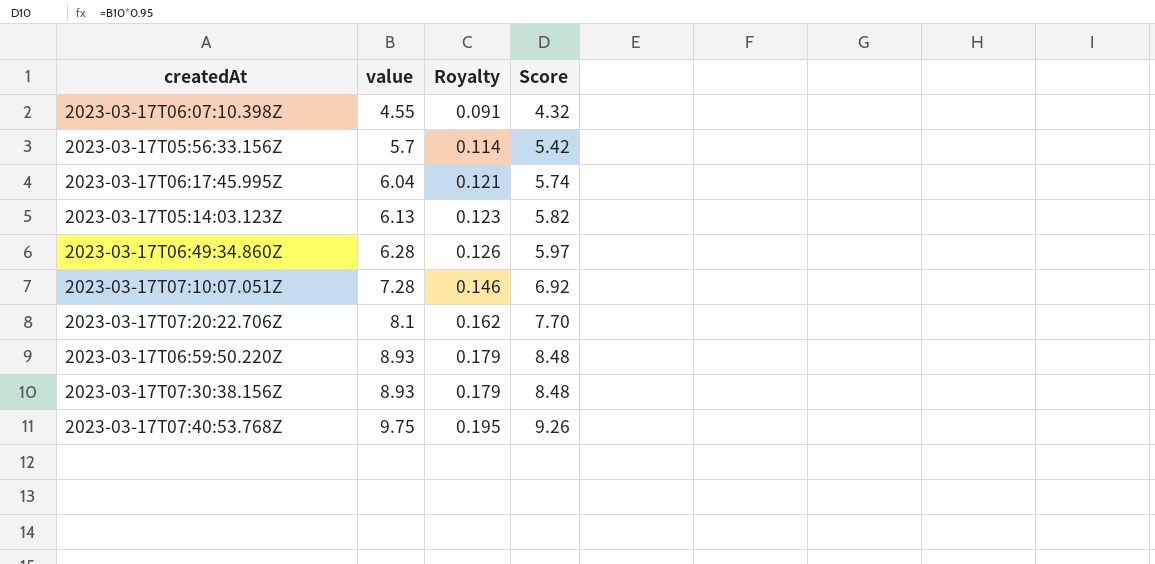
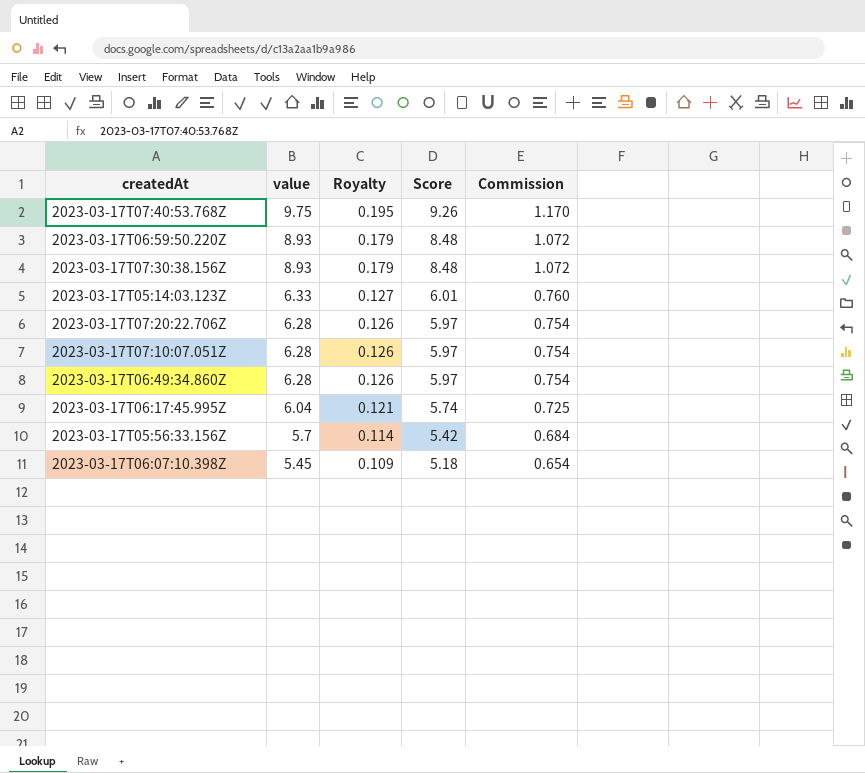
row order: value ascending -> value descending
column Commission | formula: none -> [value] * 0.12
2023-03-17T05:14:03.123Z | value: 6.13 -> 6.33
2023-03-17T05:14:03.123Z | Royalty: 0.123 -> 0.127
2023-03-17T05:14:03.123Z | Score: 5.82 -> 6.01
2023-03-17T07:20:22.706Z | value: 8.1 -> 6.28
2023-03-17T07:20:22.706Z | Royalty: 0.162 -> 0.126
2023-03-17T07:20:22.706Z | Score: 7.70 -> 5.97
2023-03-17T07:10:07.051Z | value: 7.28 -> 6.28
2023-03-17T07:10:07.051Z | Royalty: 0.146 -> 0.126
2023-03-17T07:10:07.051Z | Score: 6.92 -> 5.97
2023-03-17T06:07:10.398Z | value: 4.55 -> 5.45
2023-03-17T06:07:10.398Z | Royalty: 0.091 -> 0.109
2023-03-17T06:07:10.398Z | Score: 4.32 -> 5.18

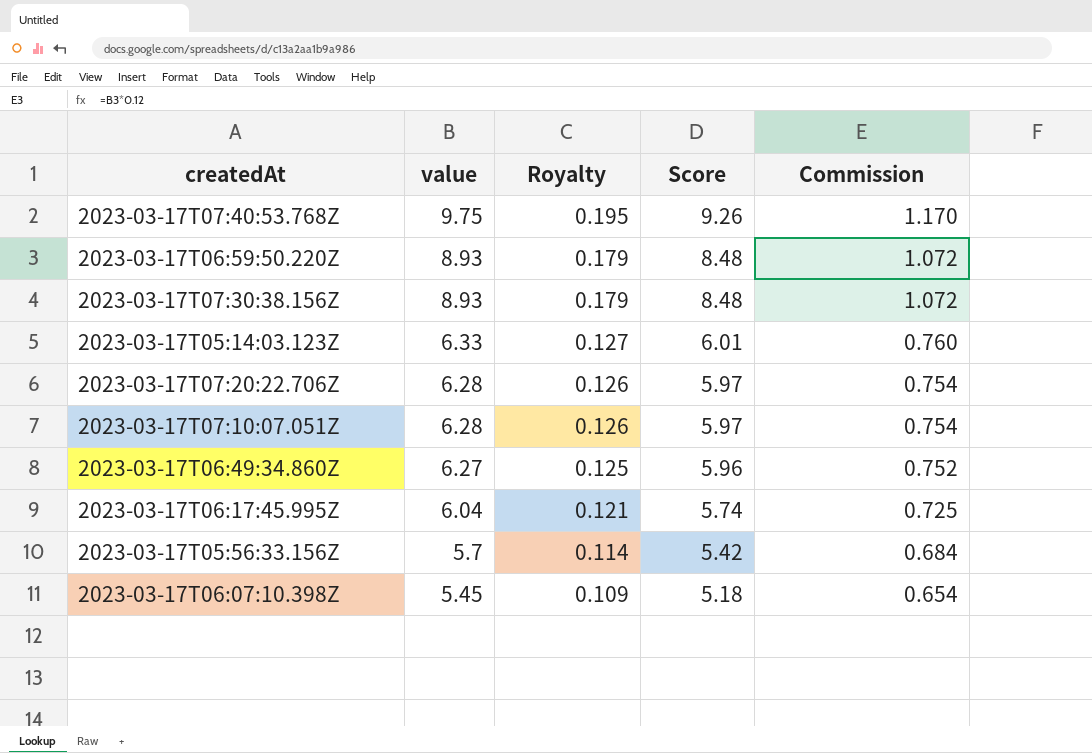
2023-03-17T06:49:34.860Z | value: 6.28 -> 6.27
2023-03-17T06:49:34.860Z | Royalty: 0.126 -> 0.125
2023-03-17T06:49:34.860Z | Score: 5.97 -> 5.96
2023-03-17T06:49:34.860Z | Commission: 0.754 -> 0.752

